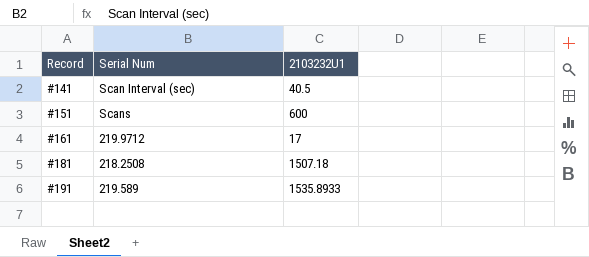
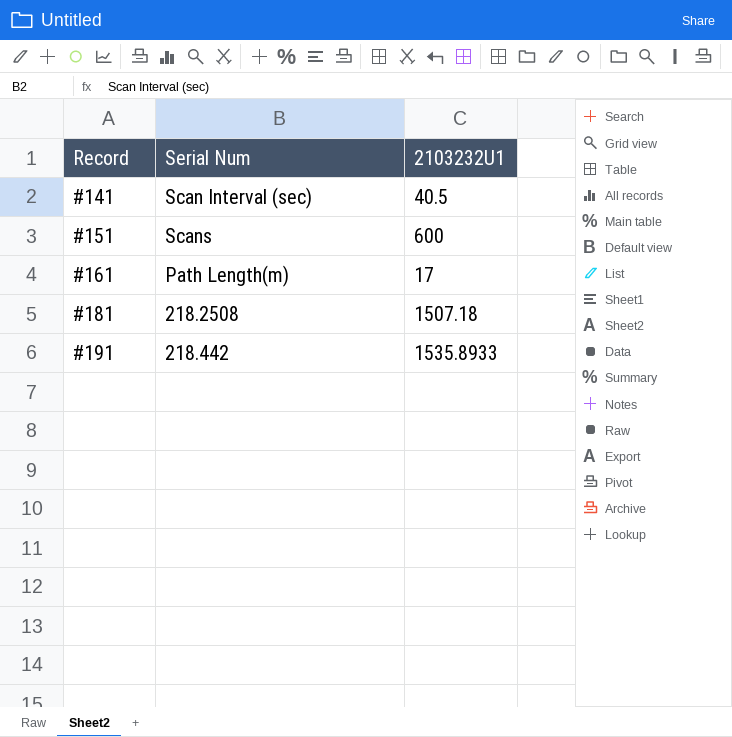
#161 | Serial Num: 219.9712 -> Path Length(m)
#191 | Serial Num: 219.589 -> 218.442

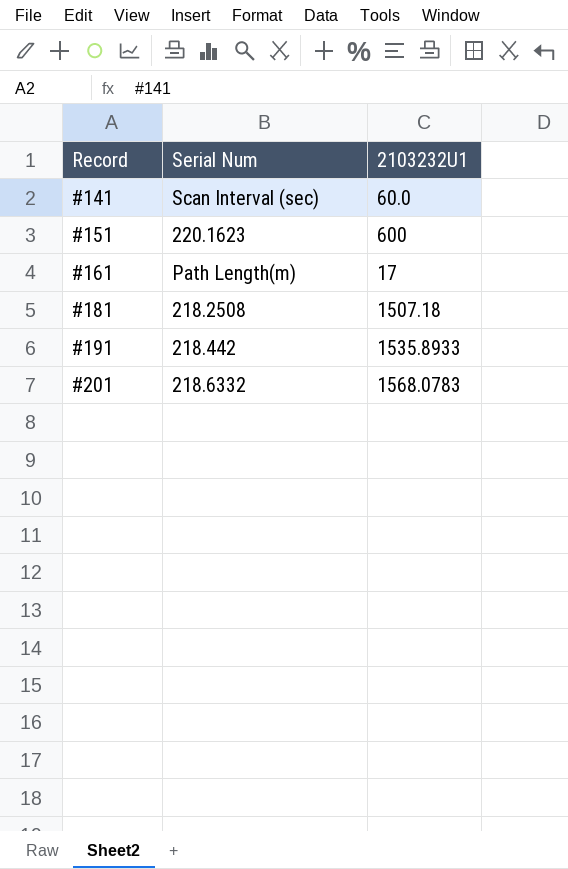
#141 | 2103232U1: 40.5 -> 60.0
#151 | Serial Num: Scans -> 220.1623
row #201: none -> 218.6332 | 1568.0783

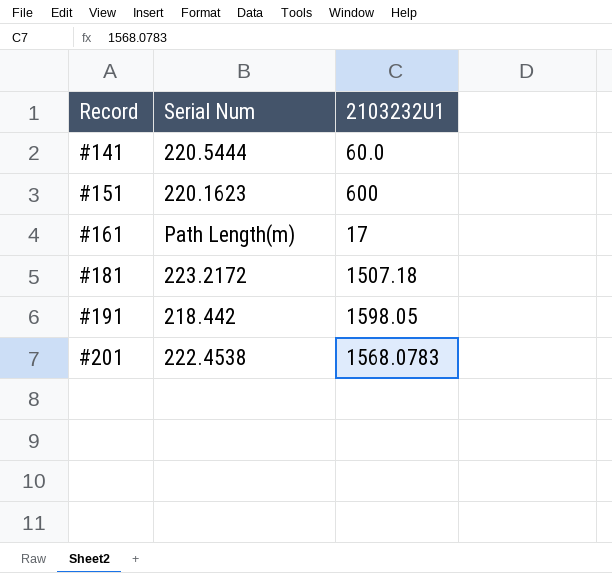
#141 | Serial Num: Scan Interval (sec) -> 220.5444
#181 | Serial Num: 218.2508 -> 223.2172
#191 | 2103232U1: 1535.8933 -> 1598.05
#201 | Serial Num: 218.6332 -> 222.4538

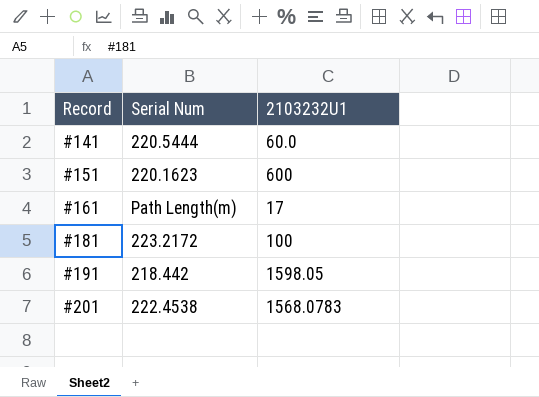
#181 | 2103232U1: 1507.18 -> 100

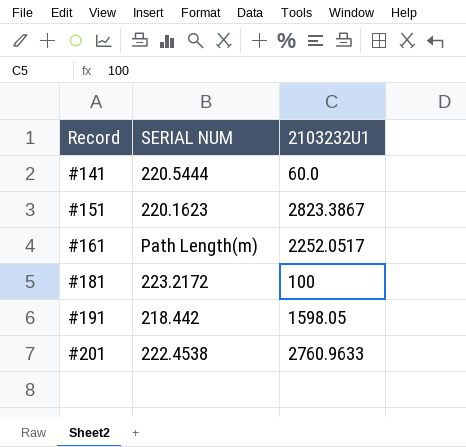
column name: Serial Num -> SERIAL NUM
#151 | 2103232U1: 600 -> 2823.3867
#161 | 2103232U1: 17 -> 2252.0517
#201 | 2103232U1: 1568.0783 -> 2760.9633

